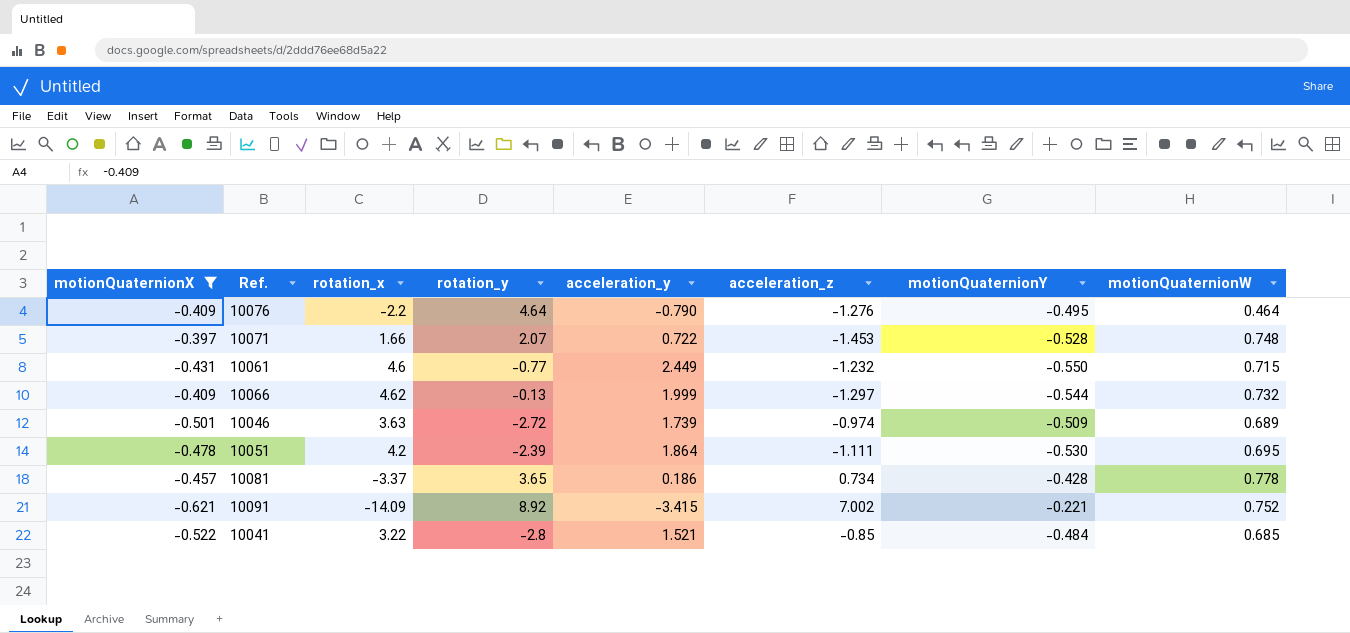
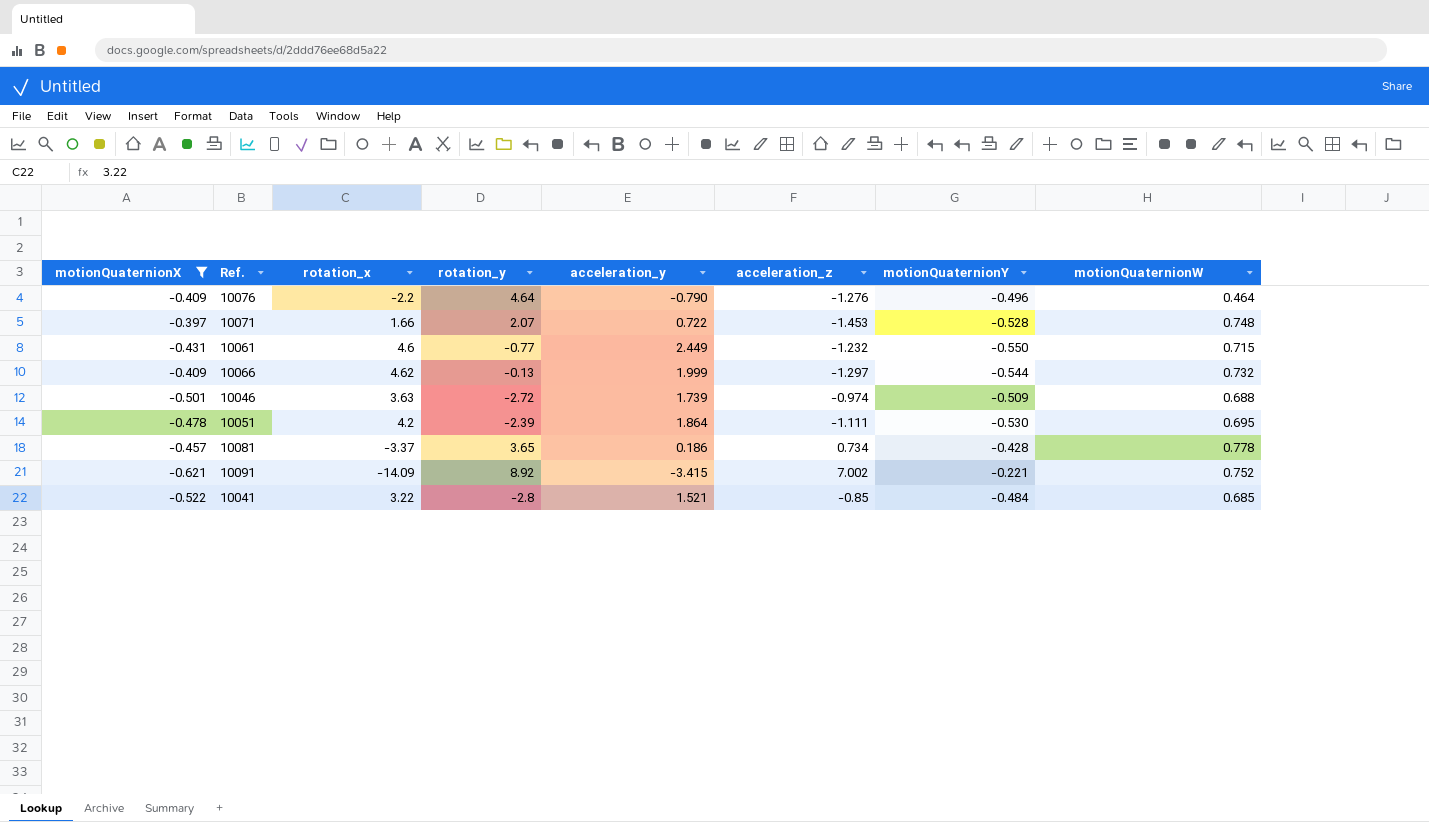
10076 | motionQuaternionY: -0.495 -> -0.496
10046 | motionQuaternionW: 0.689 -> 0.688

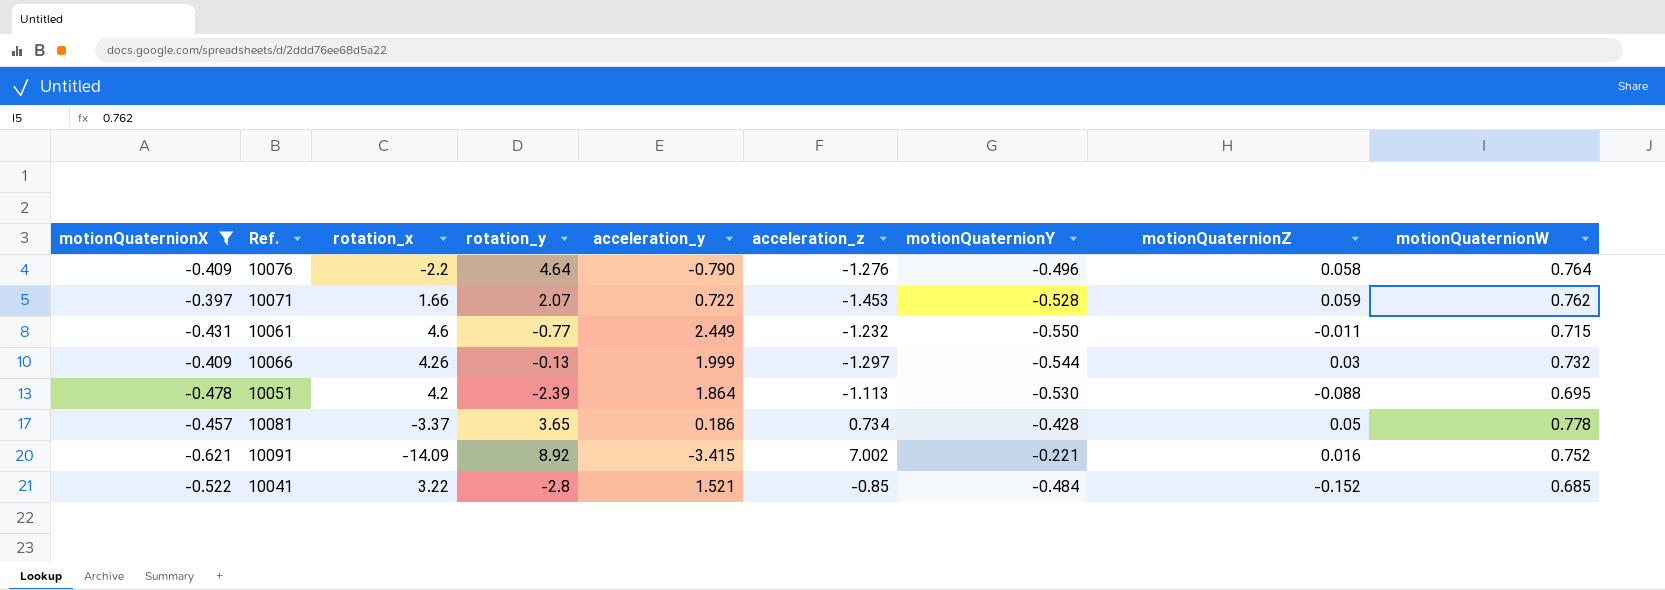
column motionQuaternionZ | position: none -> 8
row 10046: -0.501 | 3.63 | -2.72 | 1.739 | -0.974 | -0.509 | 0.688 -> none
10076 | motionQuaternionW: 0.464 -> 0.764
10071 | motionQuaternionW: 0.748 -> 0.762
10066 | rotation_x: 4.62 -> 4.26
10051 | acceleration_z: -1.111 -> -1.113

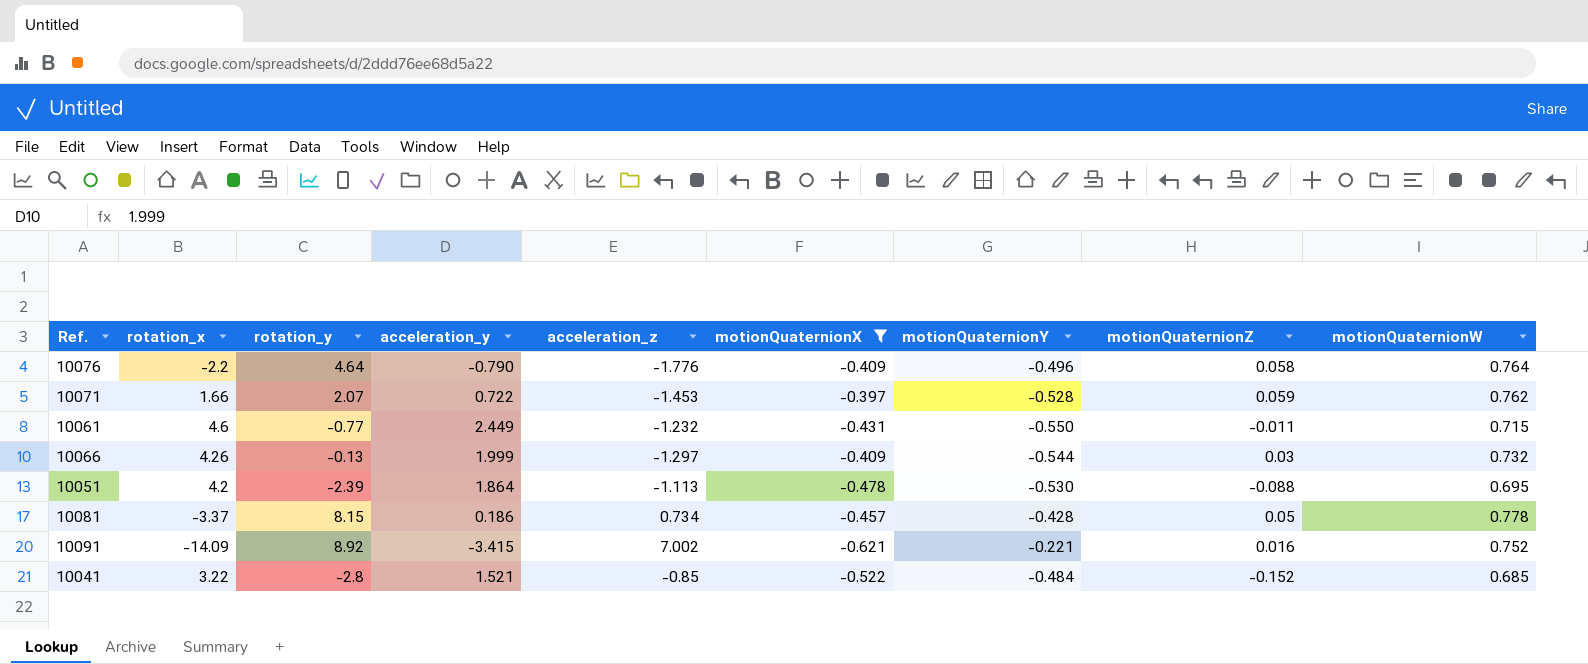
column motionQuaternionX | position: 1 -> 6
10076 | acceleration_z: -1.276 -> -1.776
10081 | rotation_y: 3.65 -> 8.15

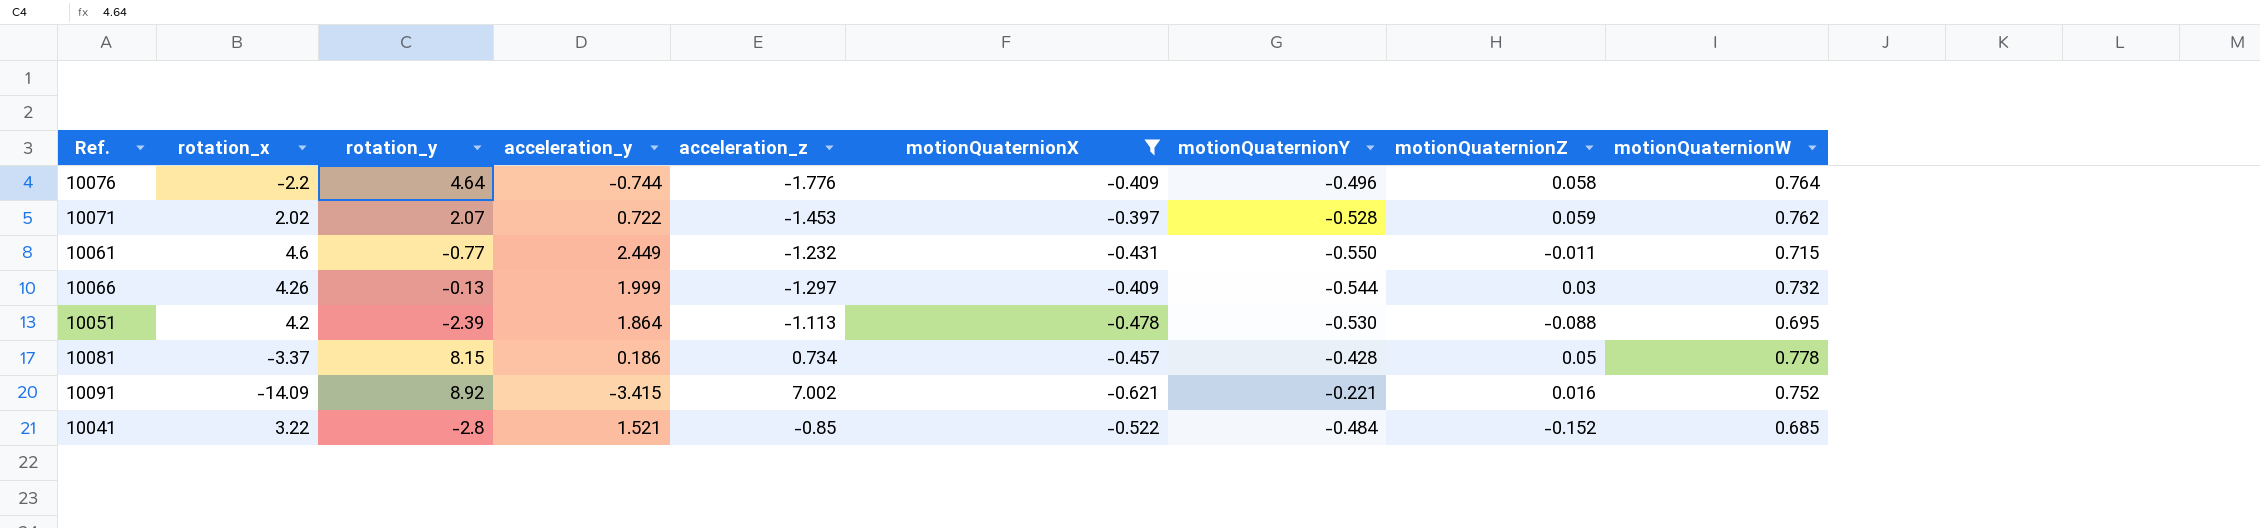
10076 | acceleration_y: -0.790 -> -0.744
10071 | rotation_x: 1.66 -> 2.02

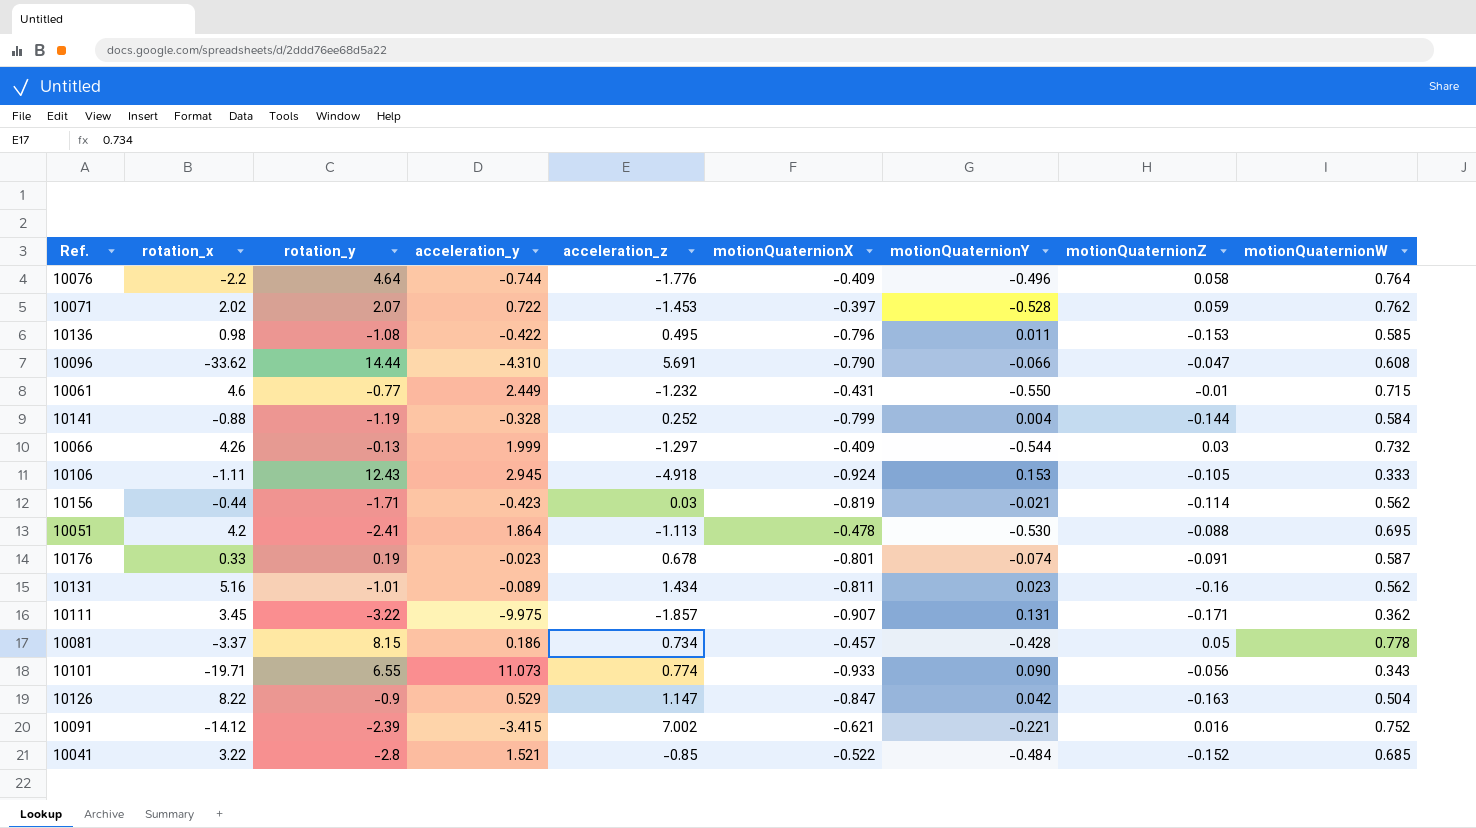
filter: motionQuaternionX >= -0.621 -> none
10061 | motionQuaternionZ: -0.011 -> -0.01
10051 | rotation_y: -2.39 -> -2.41
10091 | rotation_x: -14.09 -> -14.12
10091 | rotation_y: 8.92 -> -2.39

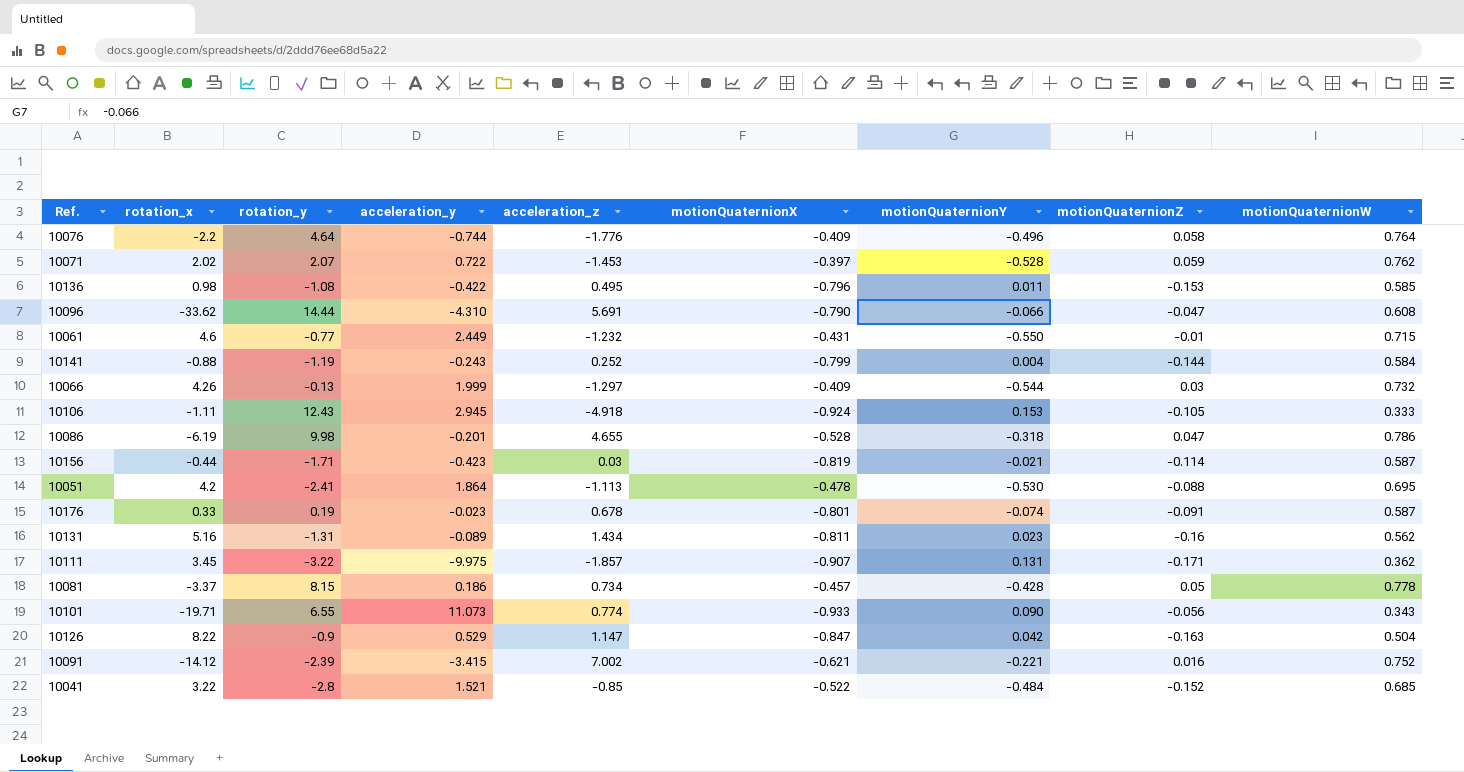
10141 | acceleration_y: -0.328 -> -0.243
row 10086: none -> -6.19 | 9.98 | -0.201 | 4.655 | -0.528 | -0.318 | 0.047 | 0.786
10156 | motionQuaternionW: 0.562 -> 0.587
10131 | rotation_y: -1.01 -> -1.31

